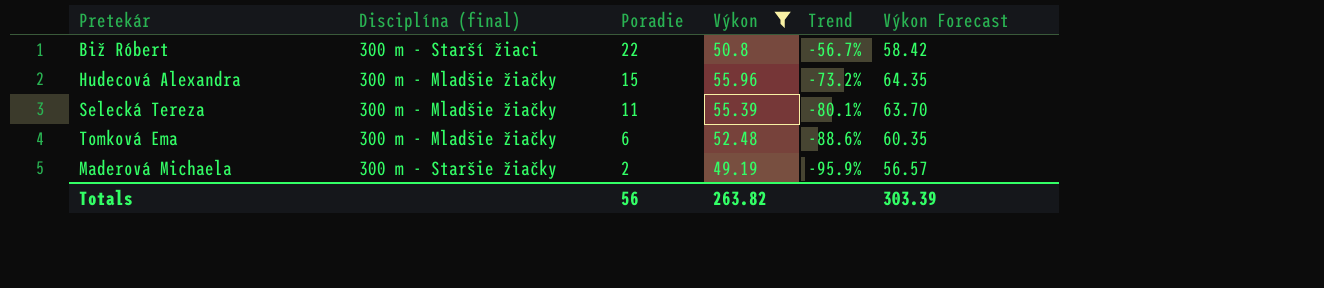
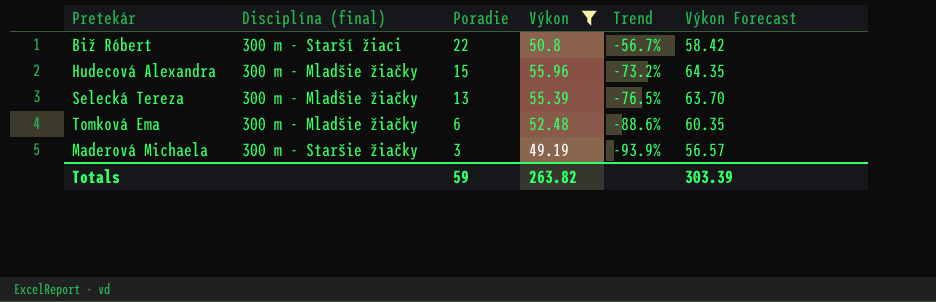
Selecká Tereza | Poradie: 11 -> 13
Selecká Tereza | Trend: -80.1% -> -76.5%
Maderová Michaela | Poradie: 2 -> 3
Maderová Michaela | Trend: -95.9% -> -93.9%
Totals | Poradie: 56 -> 59

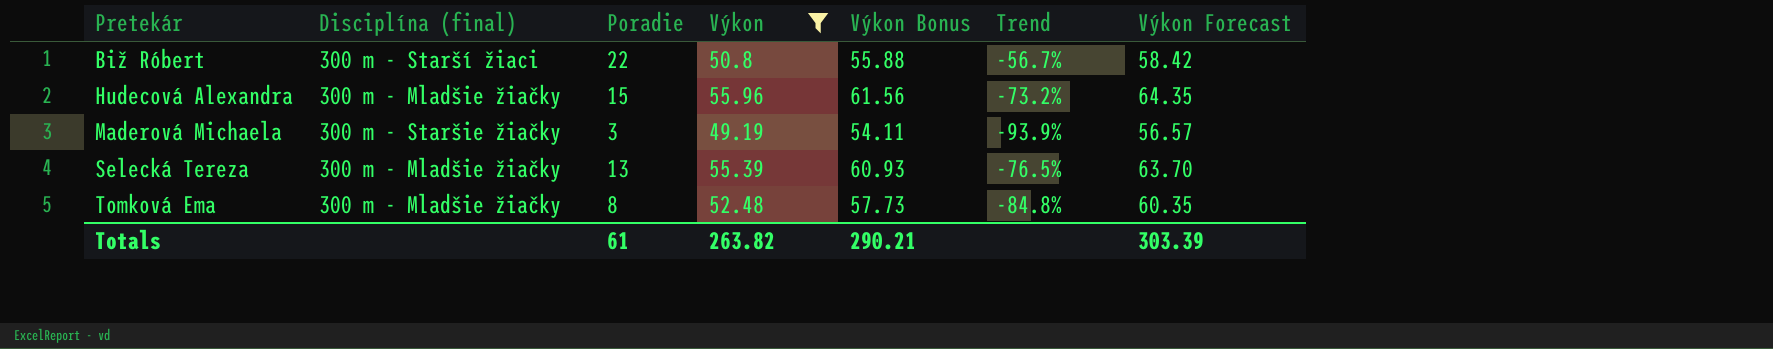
row order: Poradie descending -> Pretekár ascending
column Výkon Bonus | formula: none -> [Výkon] * 1.1
Tomková Ema | Poradie: 6 -> 8
Tomková Ema | Trend: -88.6% -> -84.8%
Totals | Poradie: 59 -> 61

